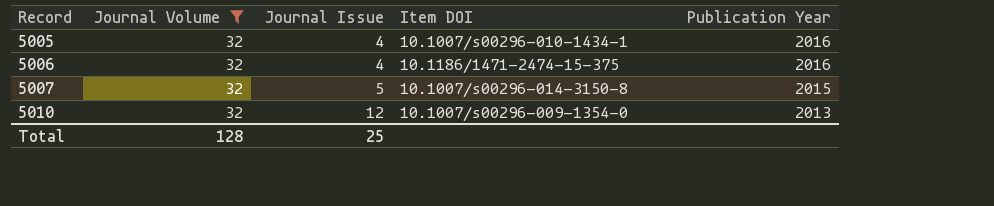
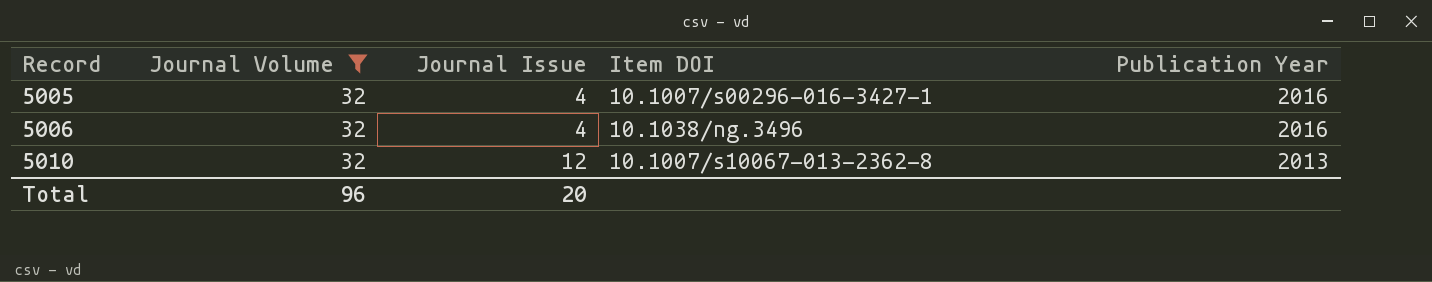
row 5007: 32 | 5 | 10.1007/s00296-014-3150-8 | 2015 -> none
5005 | Item DOI: 10.1007/s00296-010-1434-1 -> 10.1007/s00296-016-3427-1
5006 | Item DOI: 10.1186/1471-2474-15-375 -> 10.1038/ng.3496
5010 | Item DOI: 10.1007/s00296-009-1354-0 -> 10.1007/s10067-013-2362-8
Total | Journal Volume: 128 -> 96
Total | Journal Issue: 25 -> 20

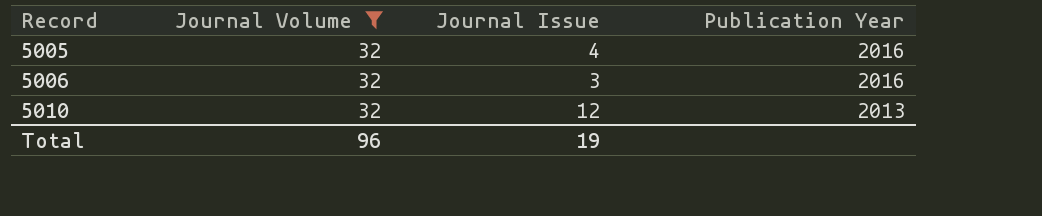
column Item DOI | position: 4 -> none
5006 | Journal Issue: 4 -> 3
Total | Journal Issue: 20 -> 19

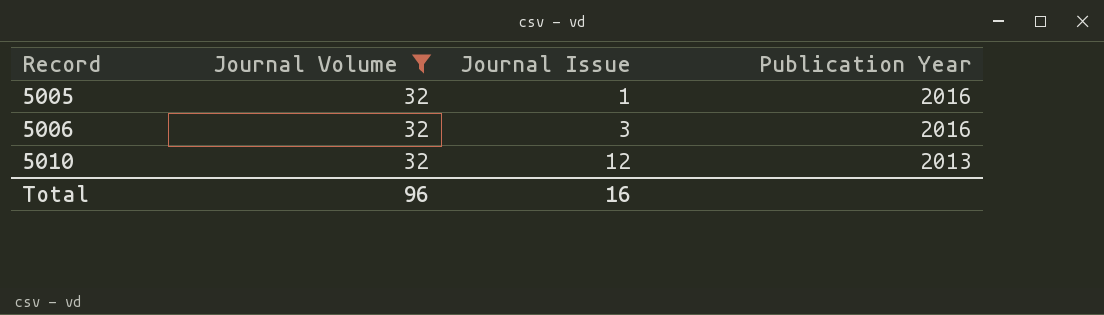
5005 | Journal Issue: 4 -> 1
Total | Journal Issue: 19 -> 16

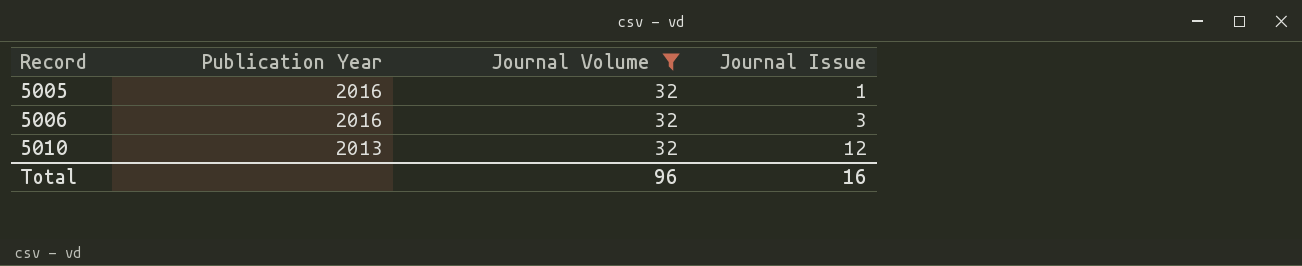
column Publication Year | position: 4 -> 2

